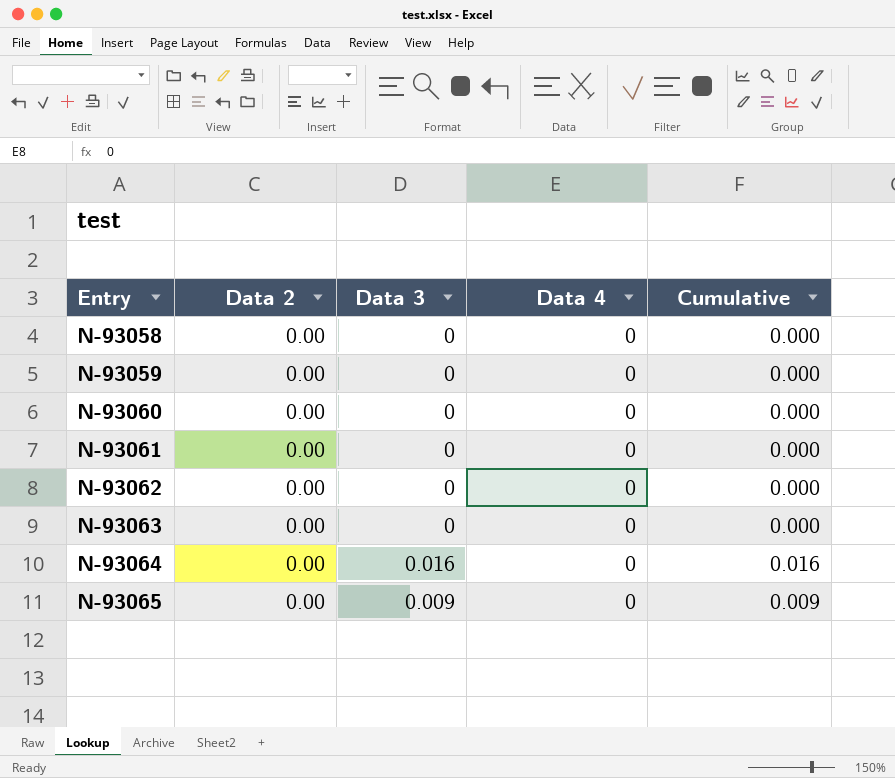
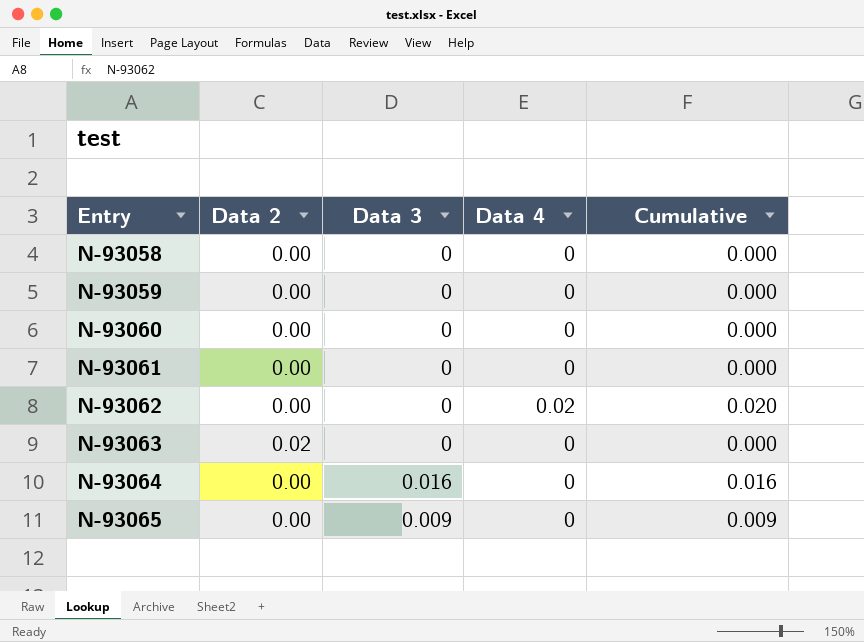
N-93062 | Data 4: 0 -> 0.02
N-93062 | Cumulative: 0.000 -> 0.020
N-93063 | Data 2: 0.00 -> 0.02

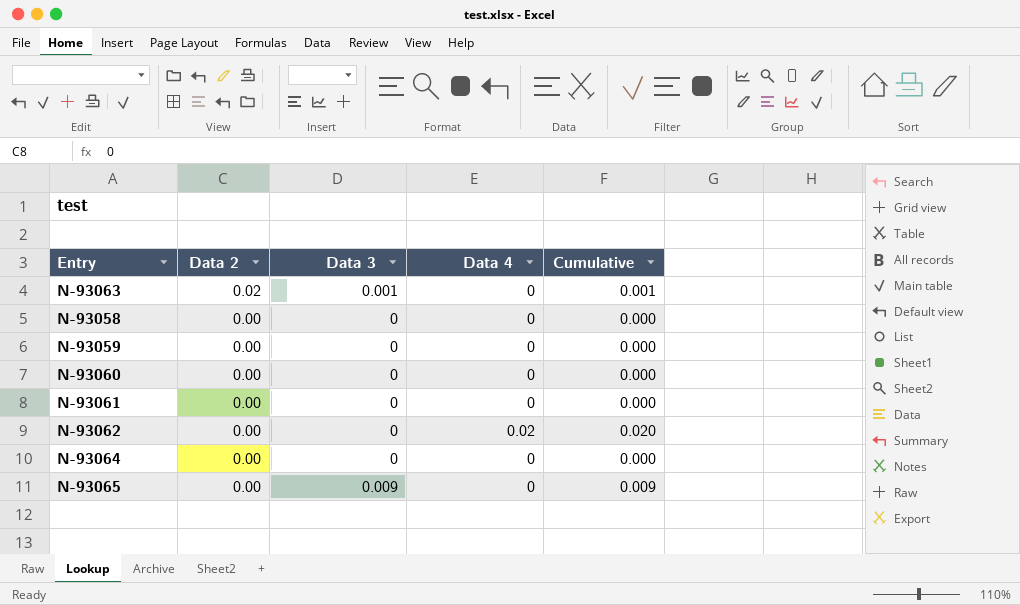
row order: Entry ascending -> Data 2 descending
N-93063 | Data 3: 0 -> 0.001
N-93063 | Cumulative: 0.000 -> 0.001
N-93064 | Data 3: 0.016 -> 0
N-93064 | Cumulative: 0.016 -> 0.000

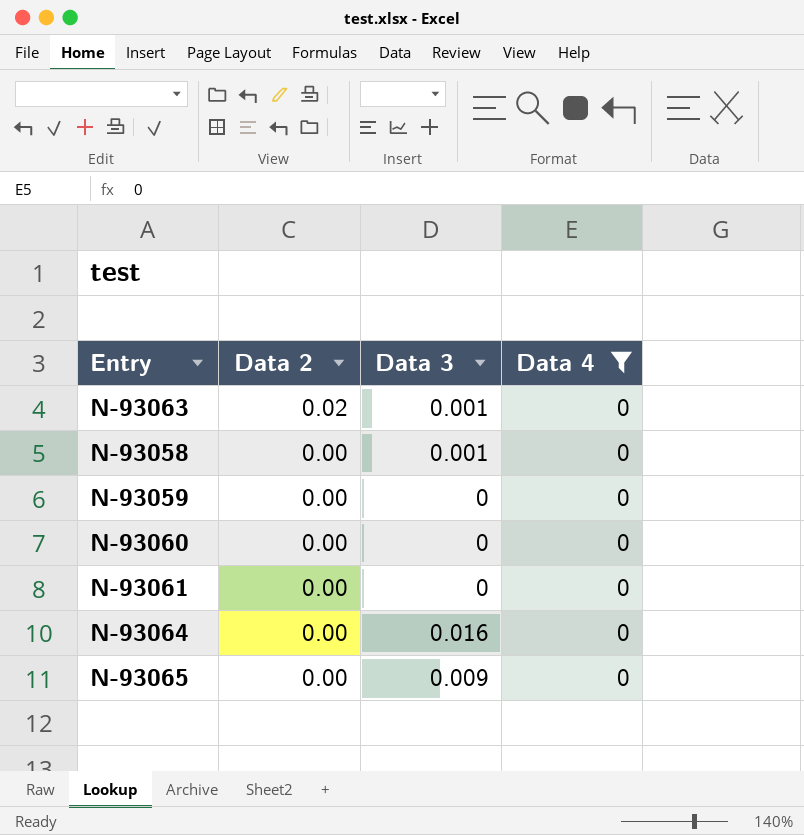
filter: none -> Data 4 = 0
column Cumulative | formula: [Data 3] + [Data 4] -> none
N-93058 | Data 3: 0 -> 0.001
N-93064 | Data 3: 0 -> 0.016

